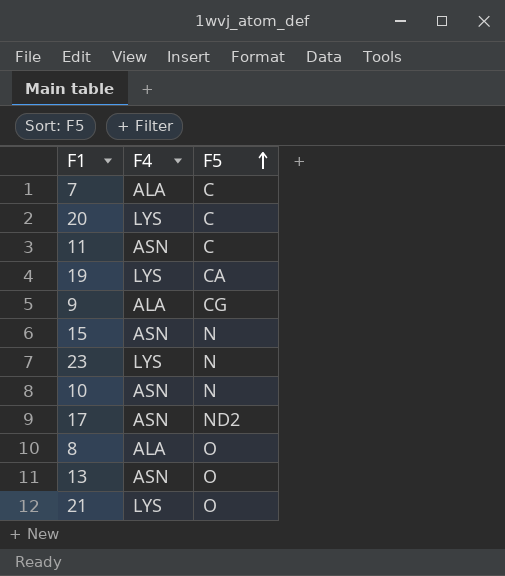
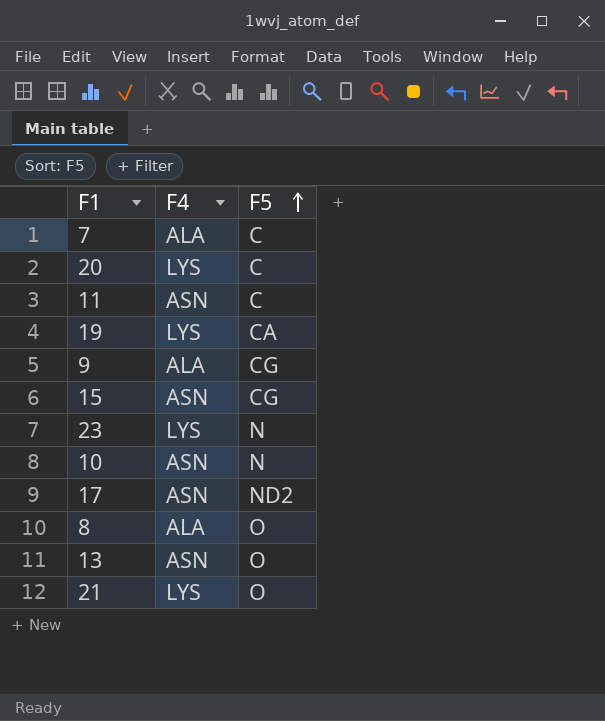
15 | F5: N -> CG

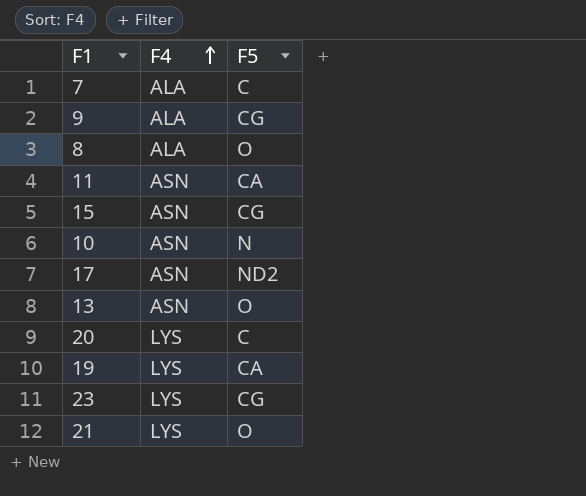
row order: F5 ascending -> F4 ascending
11 | F5: C -> CA
23 | F5: N -> CG

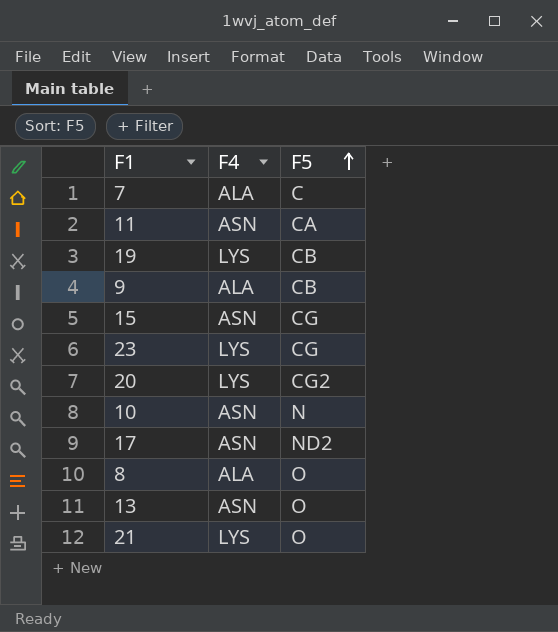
row order: F4 ascending -> F5 ascending
19 | F5: CA -> CB
9 | F5: CG -> CB
20 | F5: C -> CG2

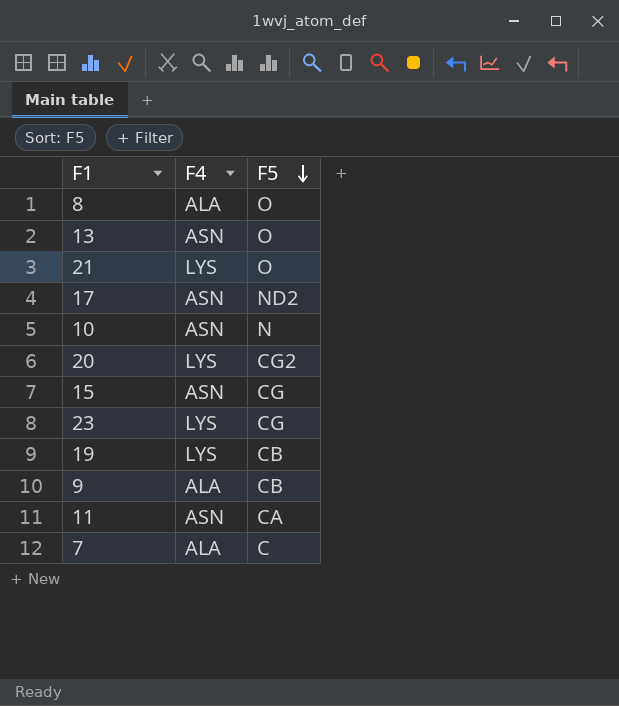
row order: F5 ascending -> F5 descending

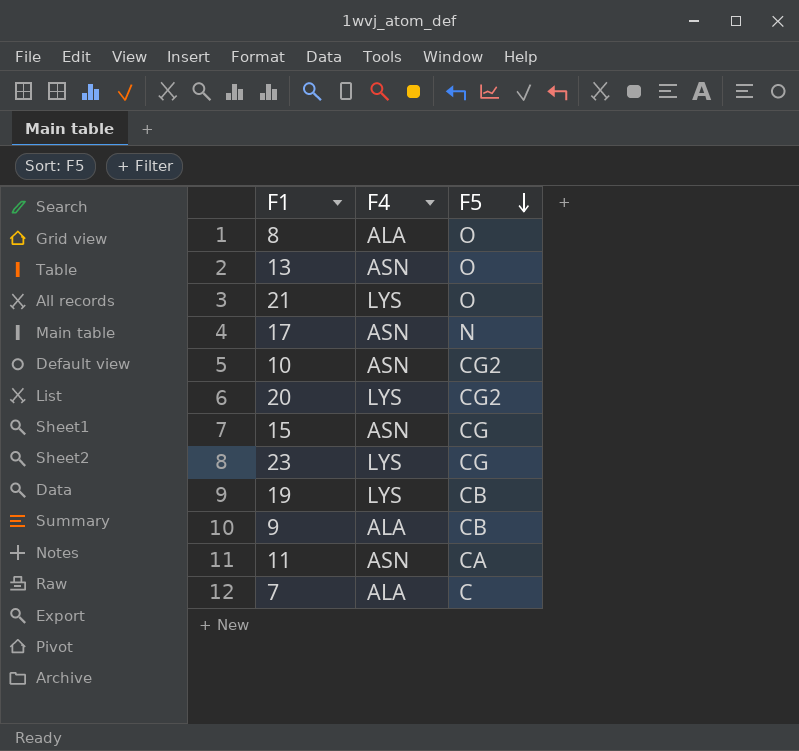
17 | F5: ND2 -> N
10 | F5: N -> CG2

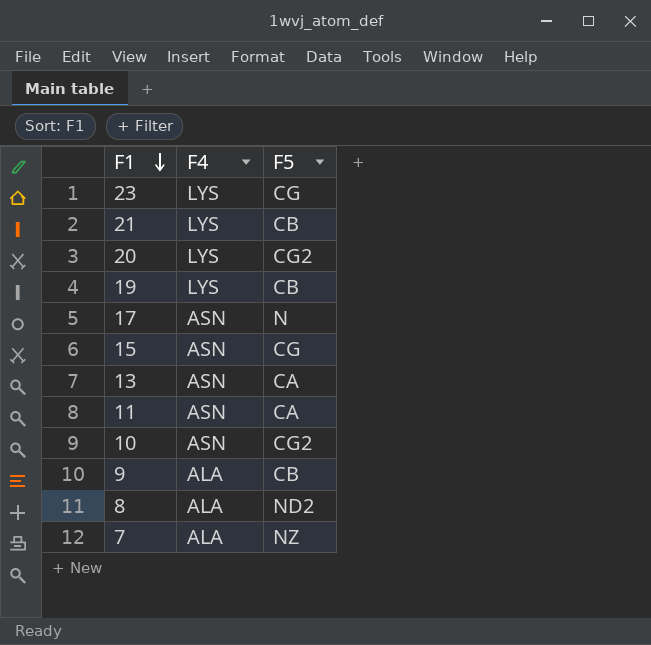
row order: F5 descending -> F1 descending
21 | F5: O -> CB
13 | F5: O -> CA
8 | F5: O -> ND2
7 | F5: C -> NZ

